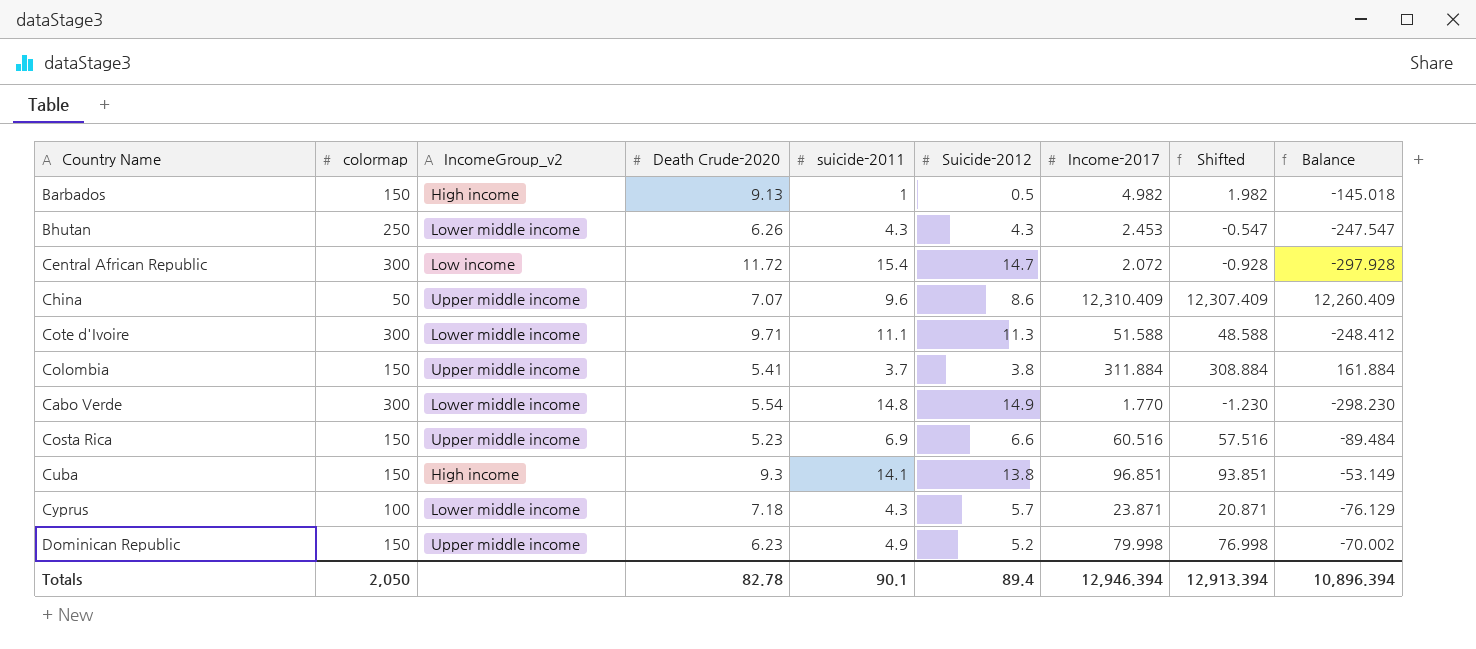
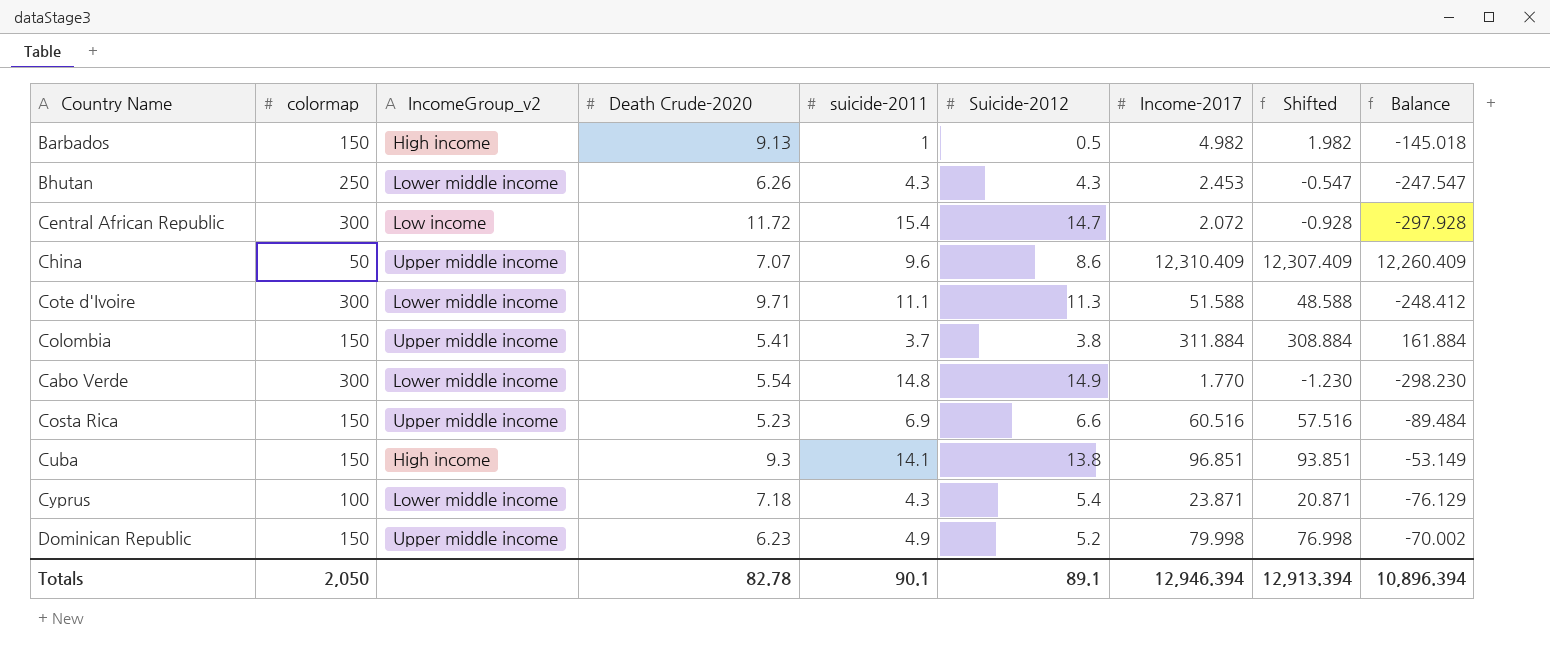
Cyprus | Suicide-2012: 5.7 -> 5.4
Totals | Suicide-2012: 89.4 -> 89.1

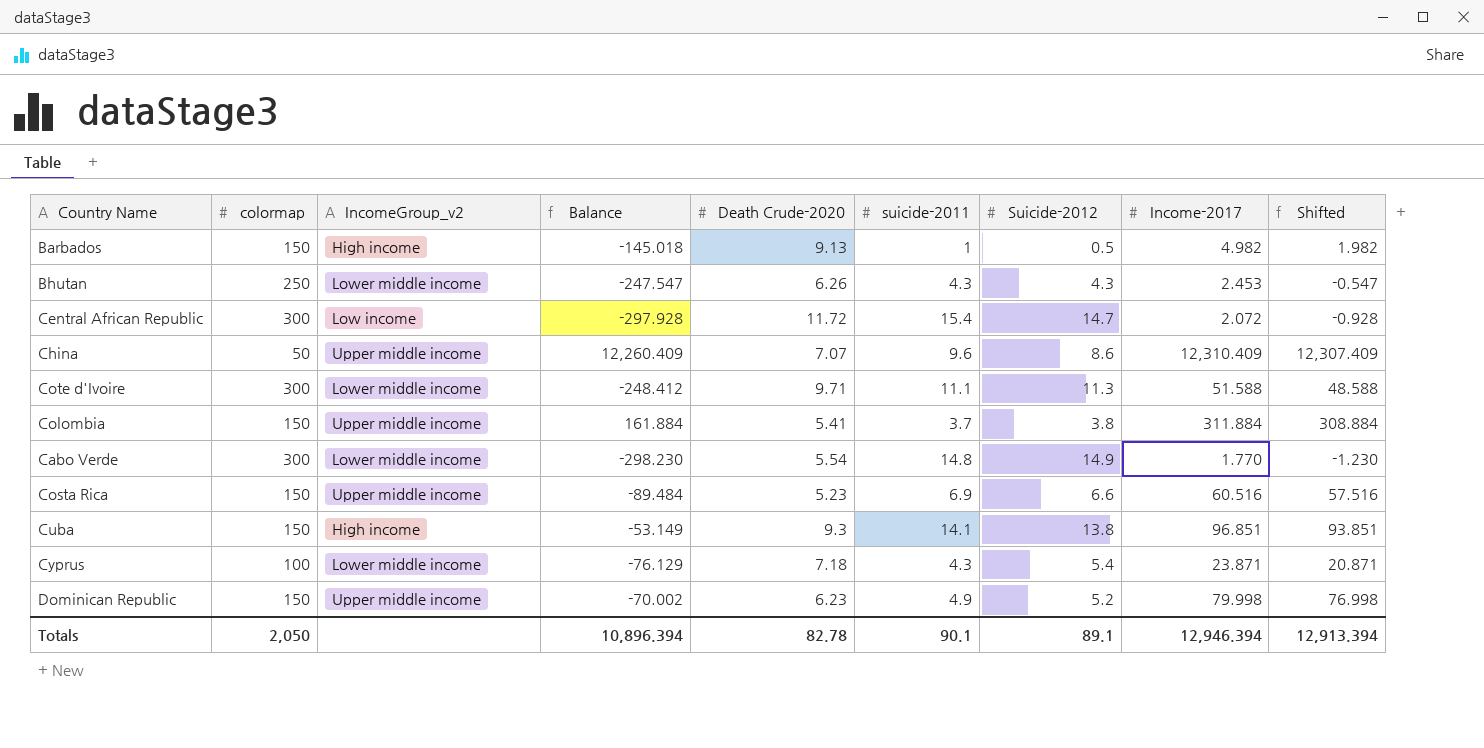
column Balance | position: 9 -> 4

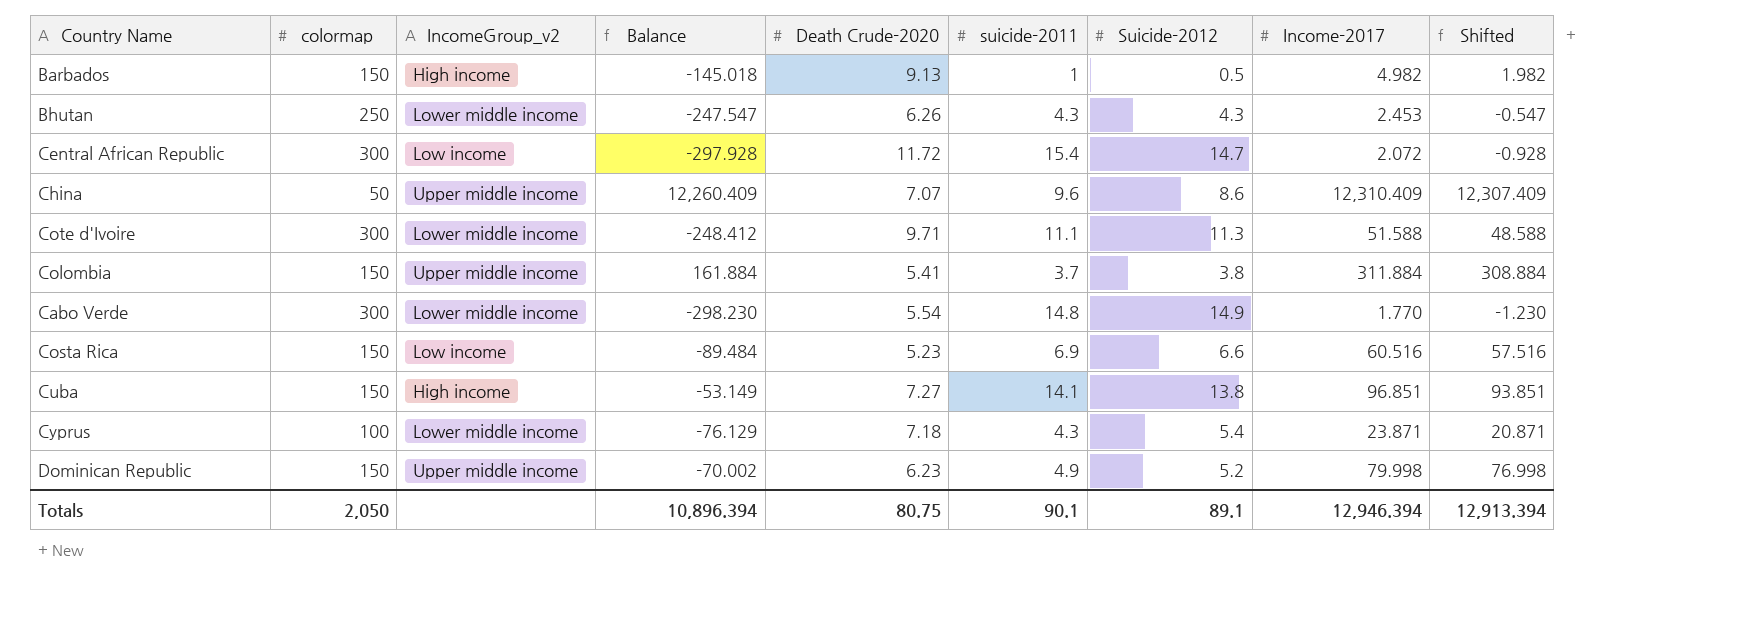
Costa Rica | IncomeGroup_v2: Upper middle income -> Low income
Cuba | Death Crude-2020: 9.3 -> 7.27
Totals | Death Crude-2020: 82.78 -> 80.75

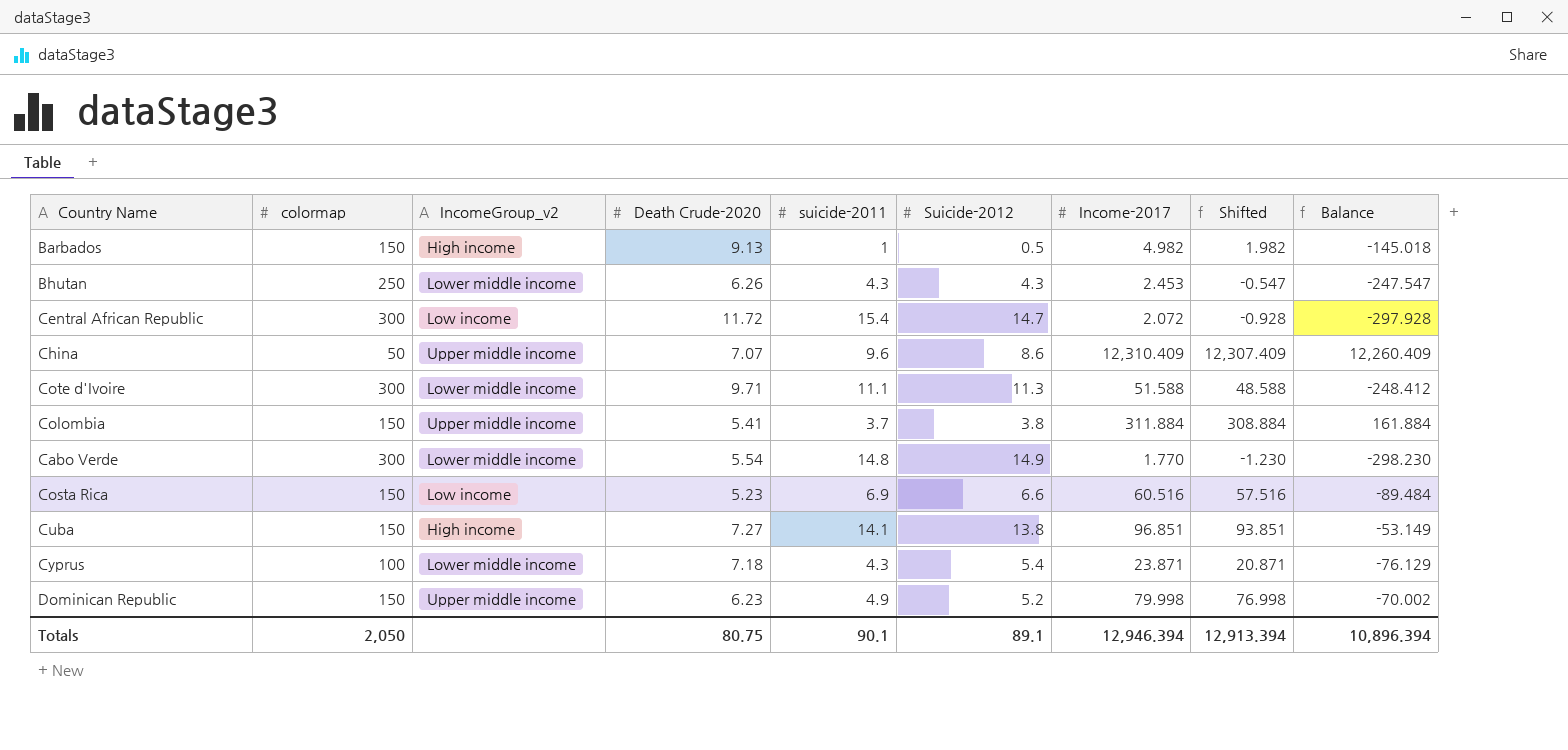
column Balance | position: 4 -> 9

